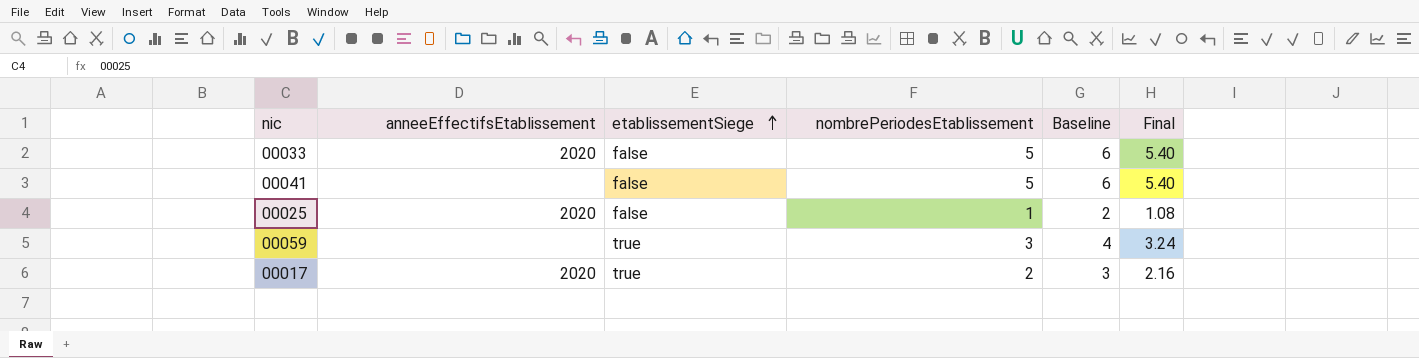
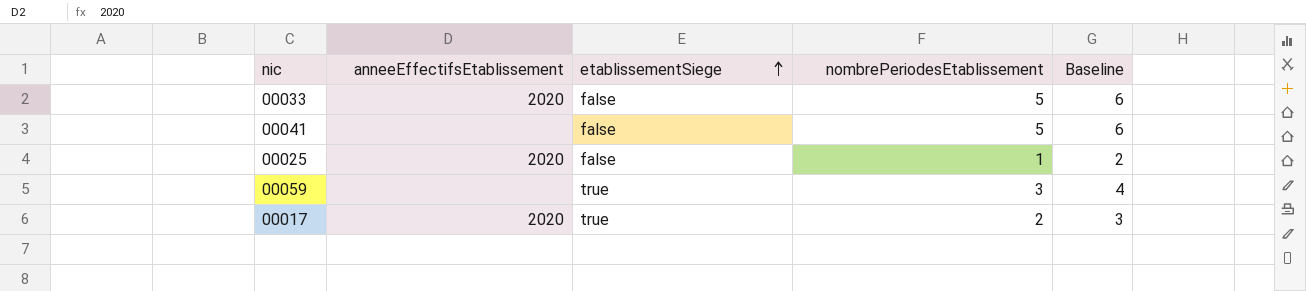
column Final | formula: [nombrePeriodesEtablissement] * 1.08 -> none

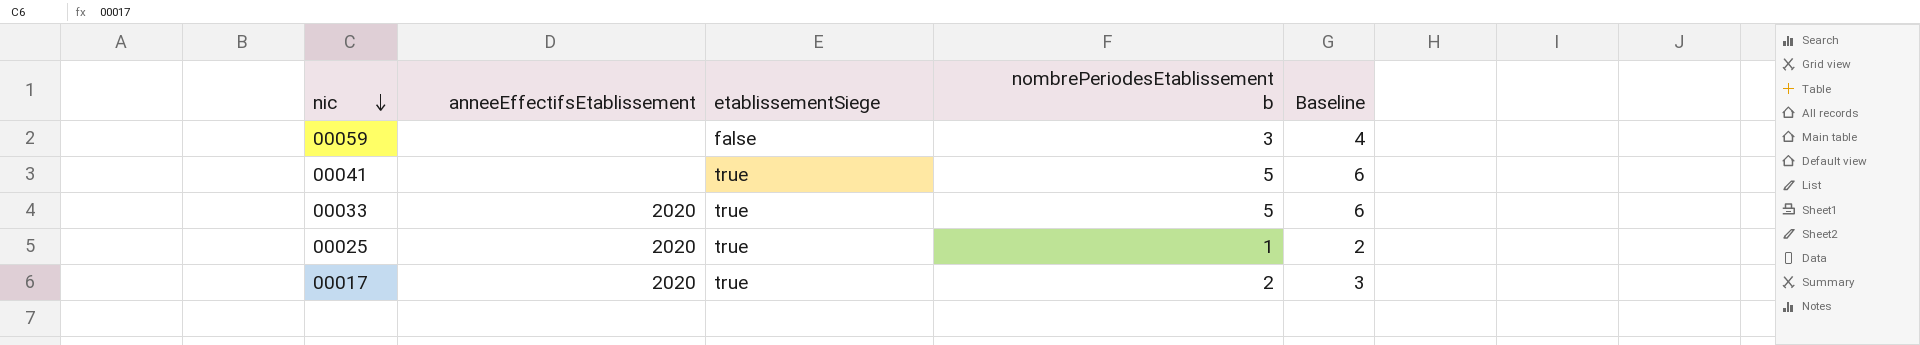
row order: etablissementSiege ascending -> nic descending
column name: nombrePeriodesEtablissement -> nombrePeriodesEtablissement b
00059 | etablissementSiege: true -> false
00041 | etablissementSiege: false -> true
00033 | etablissementSiege: false -> true
00025 | etablissementSiege: false -> true

